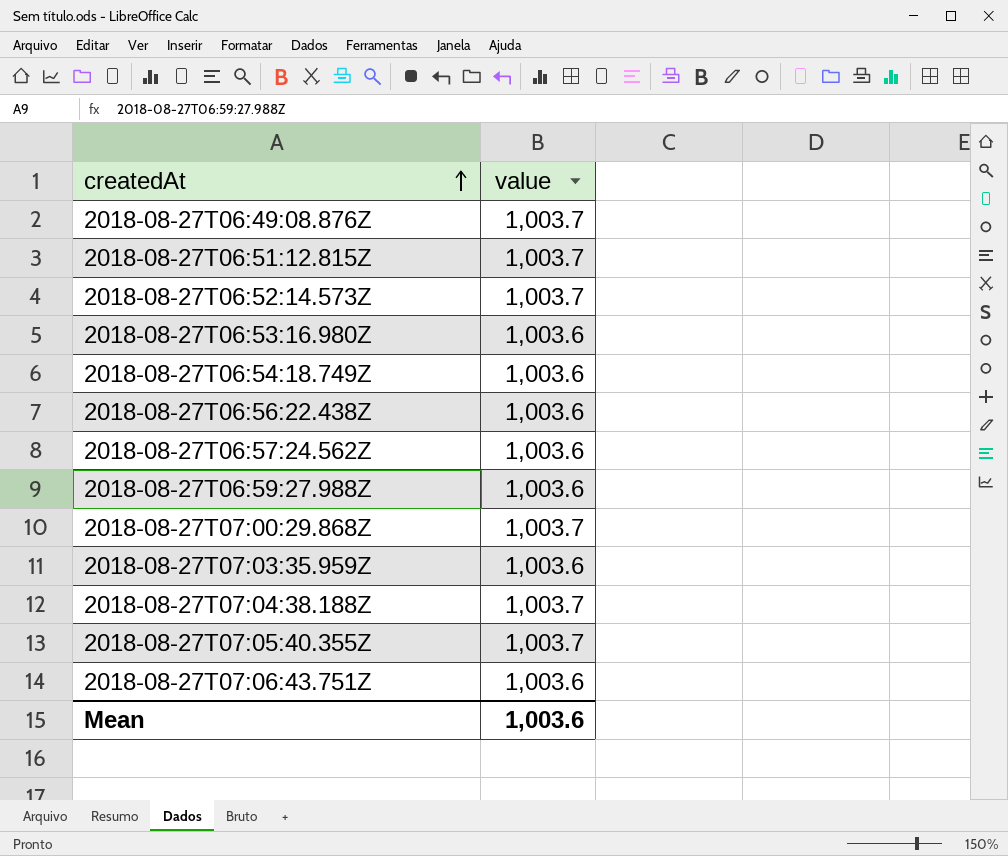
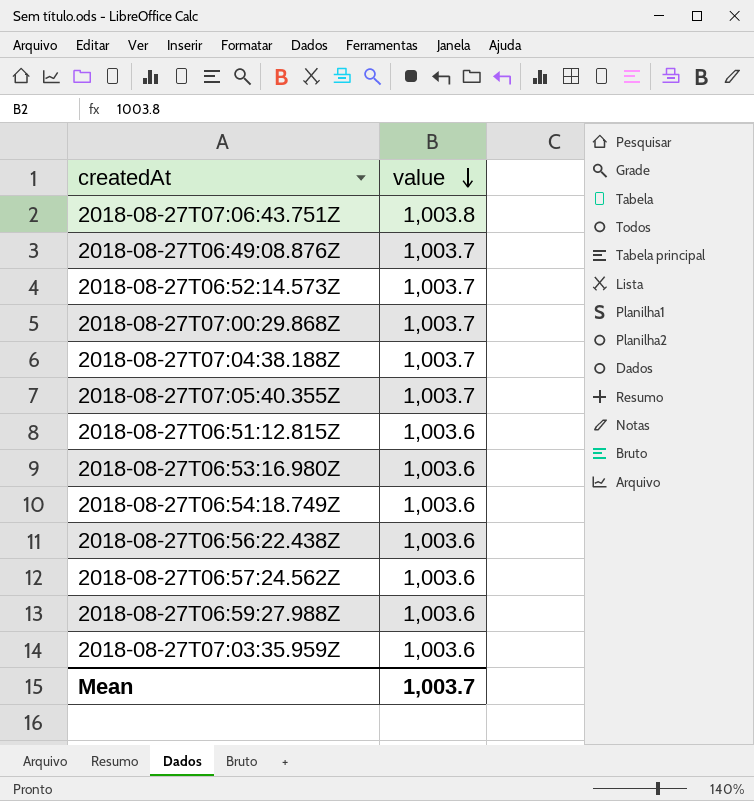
row order: createdAt ascending -> value descending
2018-08-27T07:06:43.751Z | value: 1,003.6 -> 1,003.8
2018-08-27T06:51:12.815Z | value: 1,003.7 -> 1,003.6
Mean | value: 1,003.6 -> 1,003.7

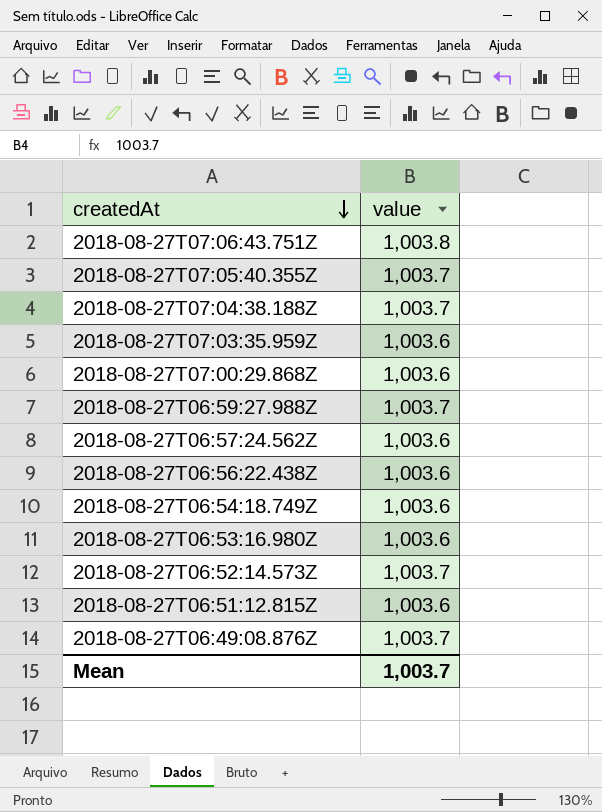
row order: value descending -> createdAt descending
2018-08-27T07:00:29.868Z | value: 1,003.7 -> 1,003.6
2018-08-27T06:59:27.988Z | value: 1,003.6 -> 1,003.7

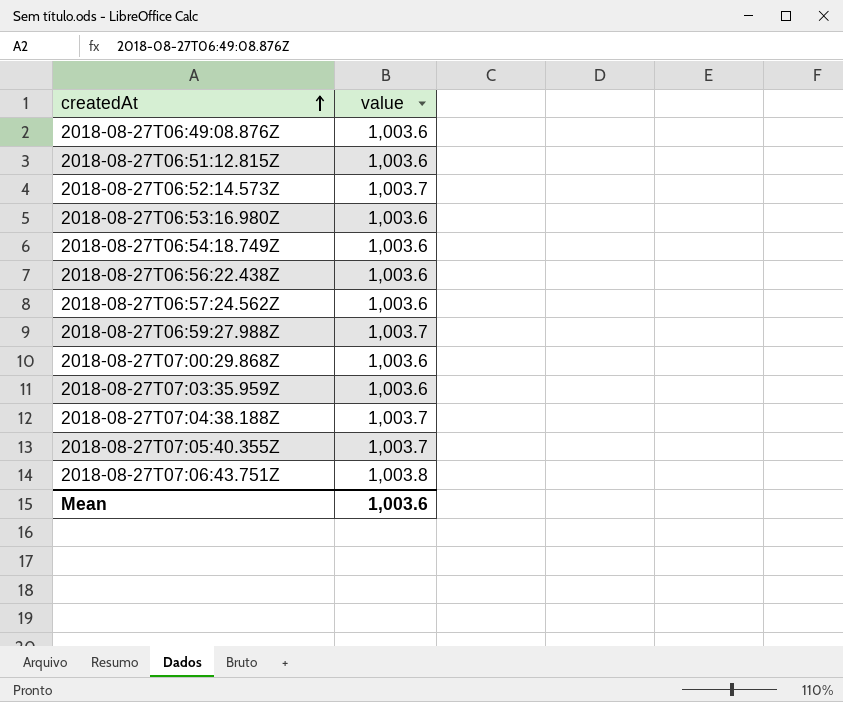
row order: createdAt descending -> createdAt ascending
2018-08-27T06:49:08.876Z | value: 1,003.7 -> 1,003.6
Mean | value: 1,003.7 -> 1,003.6

